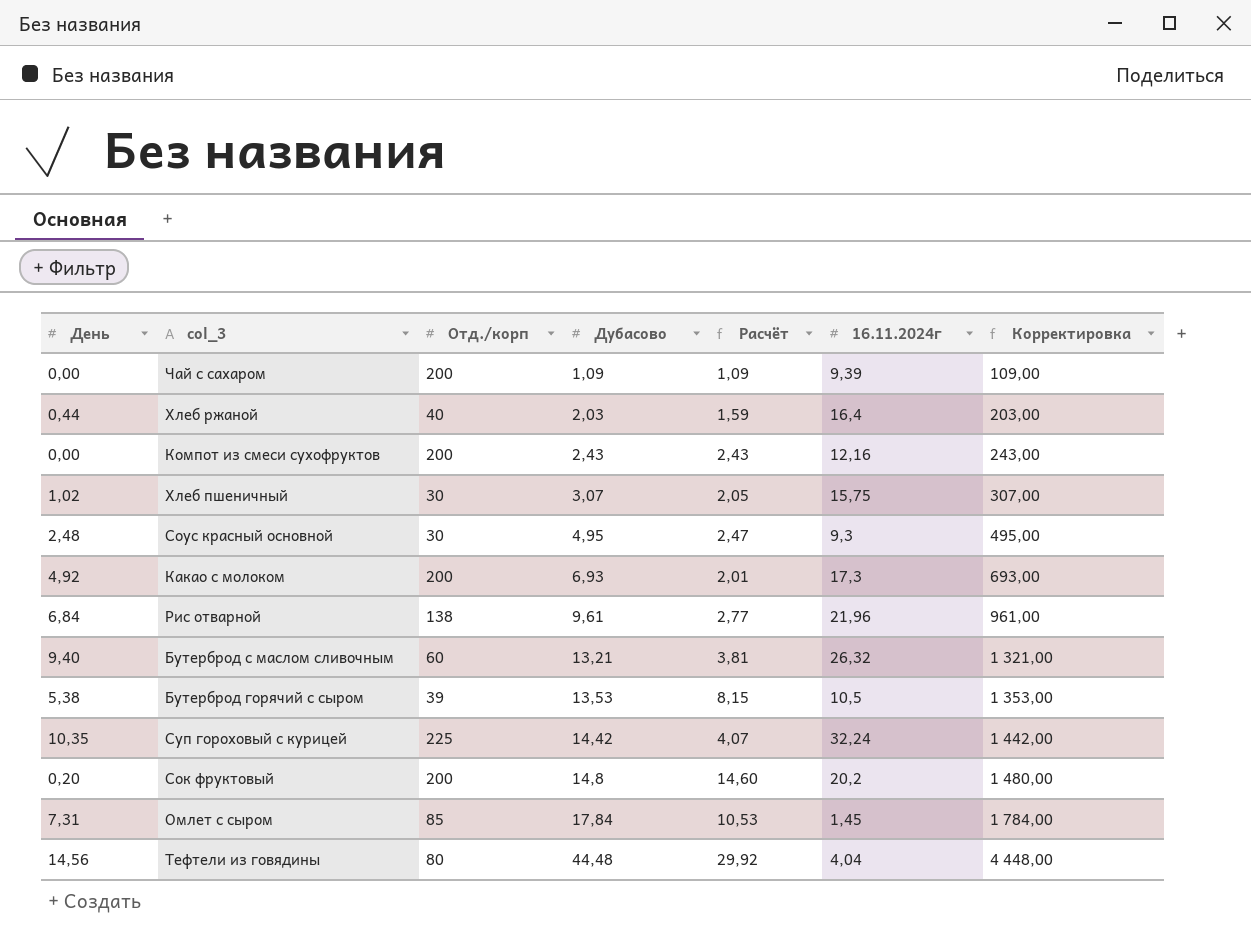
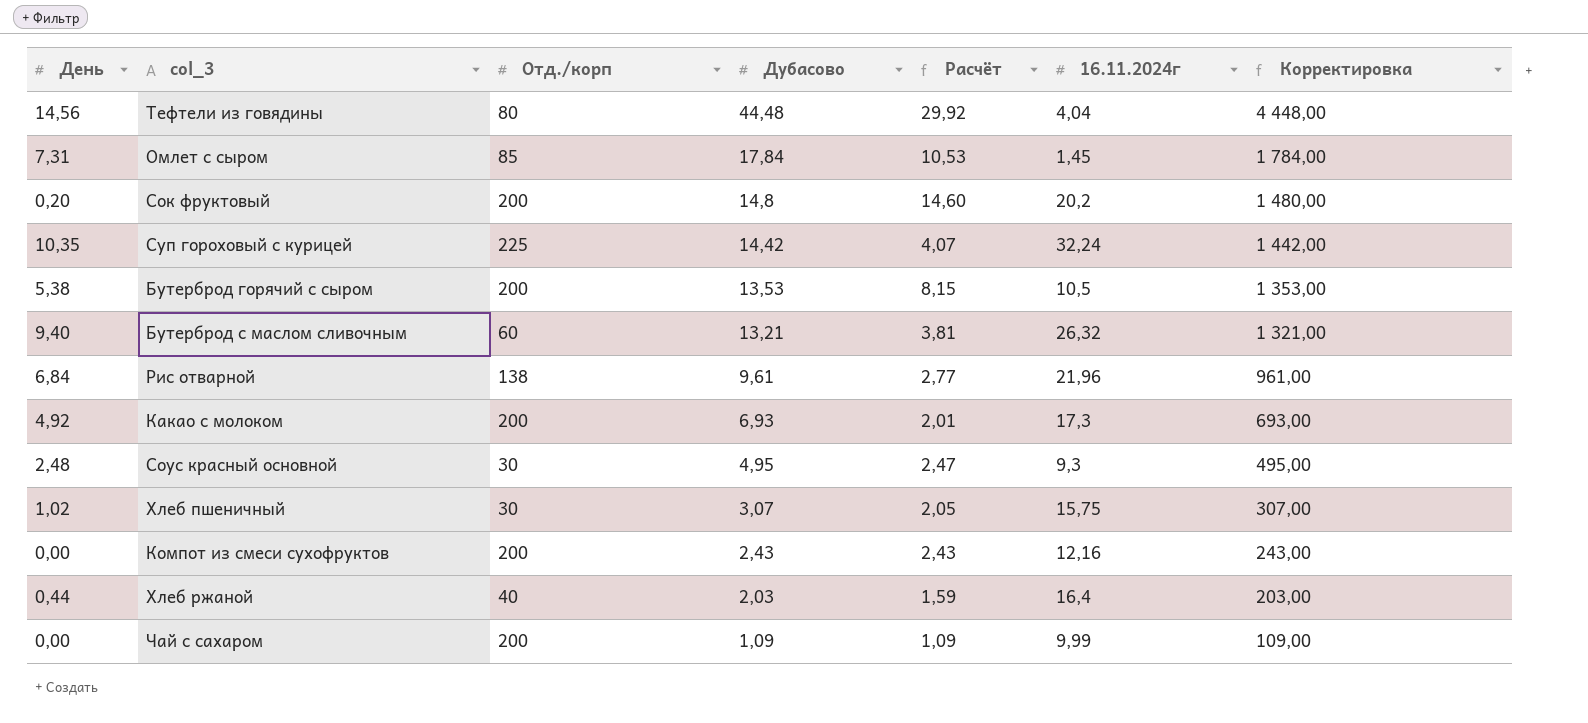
row order: Дубасово ascending -> Дубасово descending
Бутерброд горячий с сыром | Отд./корп: 39 -> 200
Чай с сахаром | 16.11.2024г: 9,39 -> 9,99

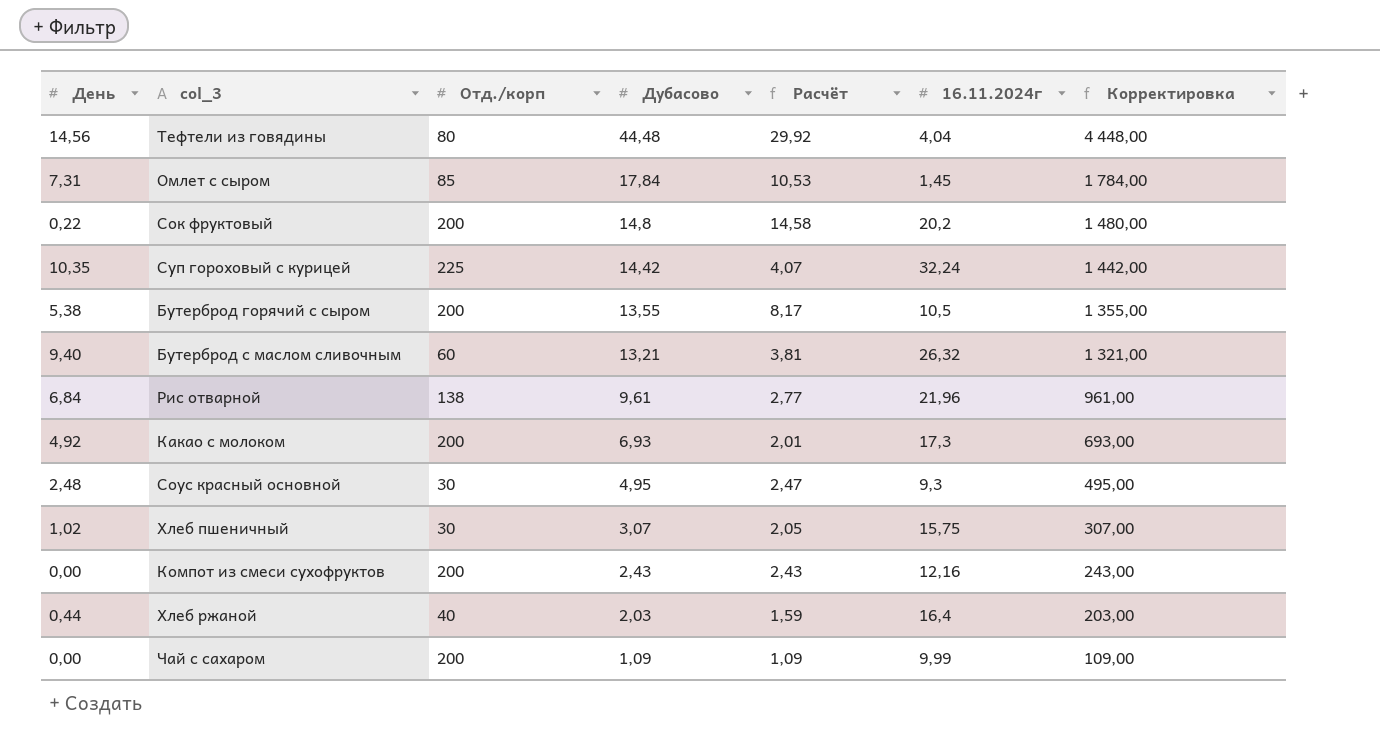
Сок фруктовый | День: 0,20 -> 0,22
Сок фруктовый | Расчёт: 14,60 -> 14,58
Бутерброд горячий с сыром | Дубасово: 13,53 -> 13,55
Бутерброд горячий с сыром | Расчёт: 8,15 -> 8,17
Бутерброд горячий с сыром | Корректировка: 1 353,00 -> 1 355,00

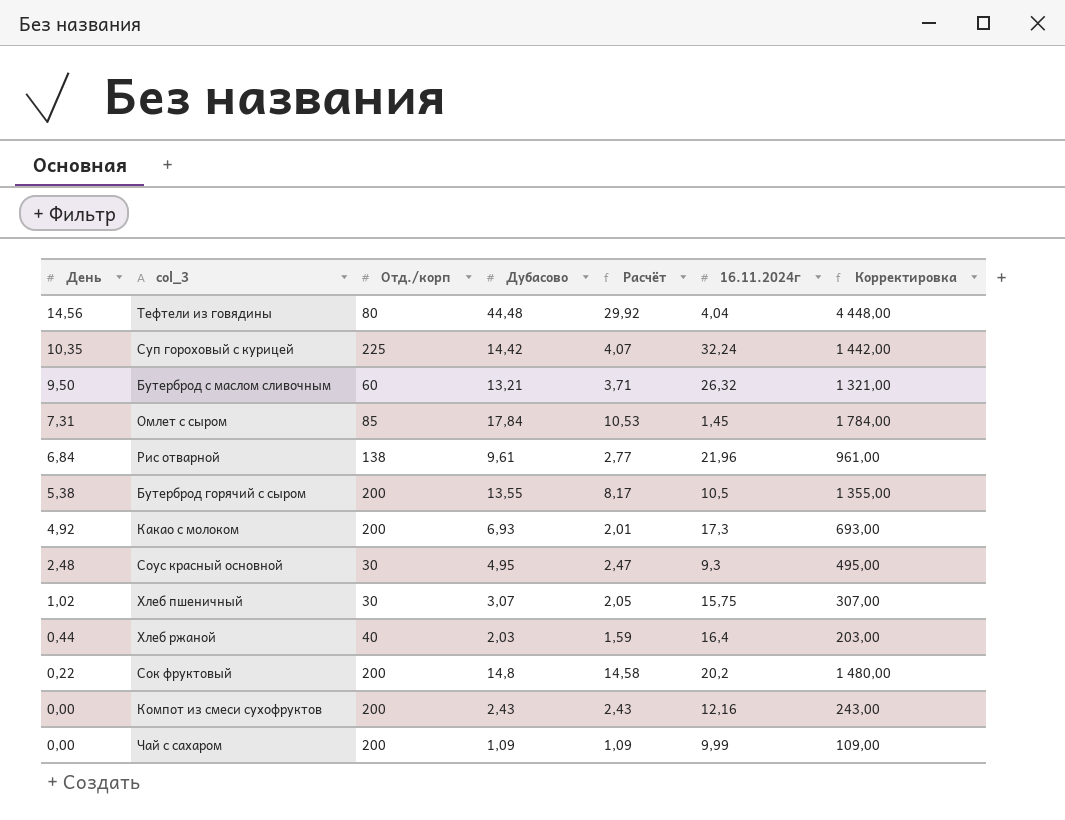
row order: Дубасово descending -> День descending
Бутерброд с маслом сливочным | День: 9,40 -> 9,50
Бутерброд с маслом сливочным | Расчёт: 3,81 -> 3,71

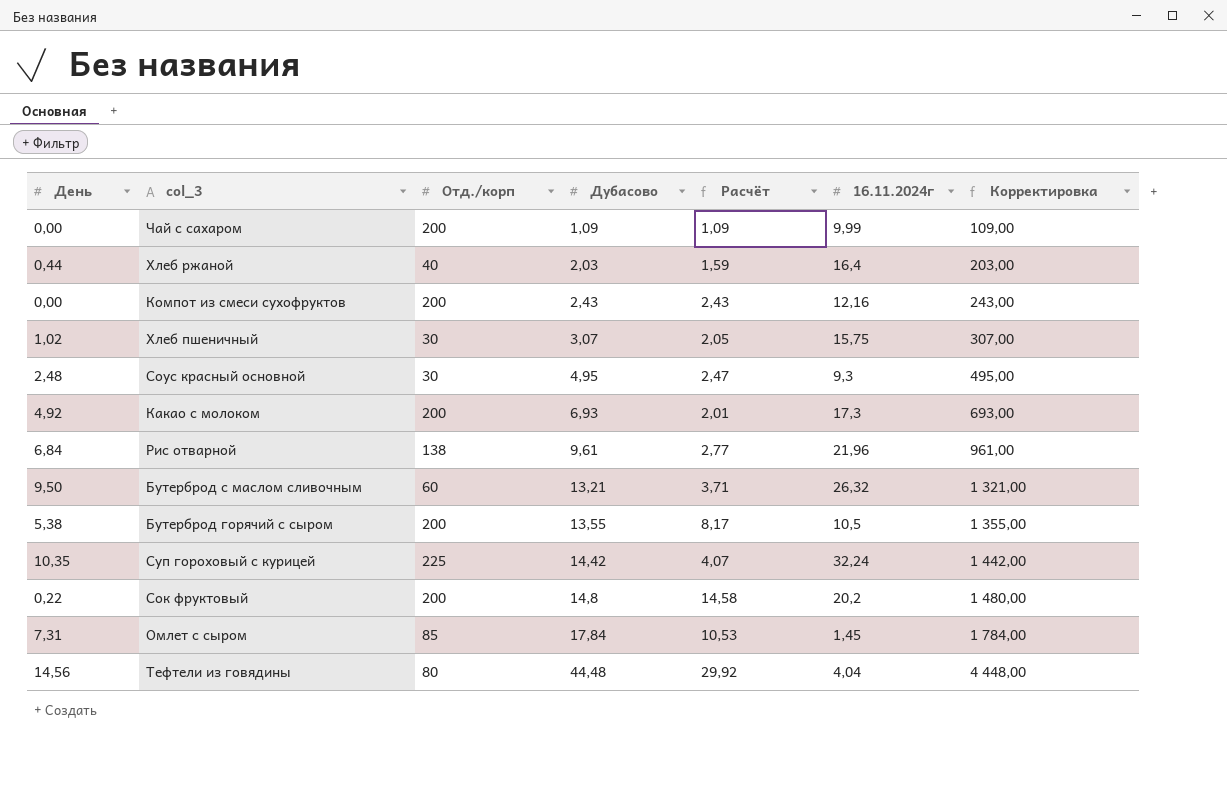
row order: День descending -> Дубасово ascending

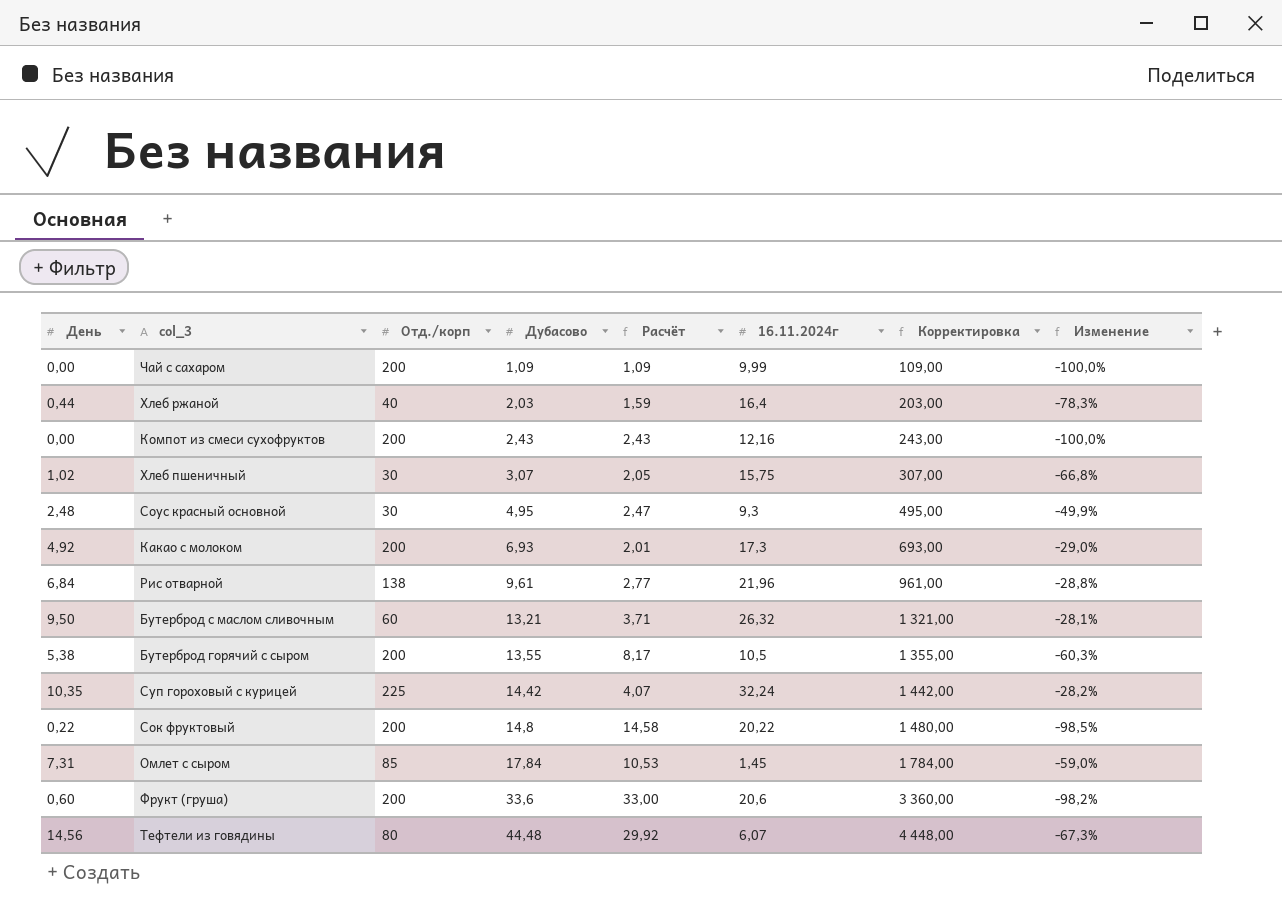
column Изменение | formula: none -> ([День] - [Дубасово]) / [Дубасово]
Сок фруктовый | 16.11.2024г: 20,2 -> 20,22
row Фрукт (груша): none -> 0,60 | 200 | 33,6 | 33,00 | 20,6 | 3 360,00 | -98,2%
Тефтели из говядины | 16.11.2024г: 4,04 -> 6,07

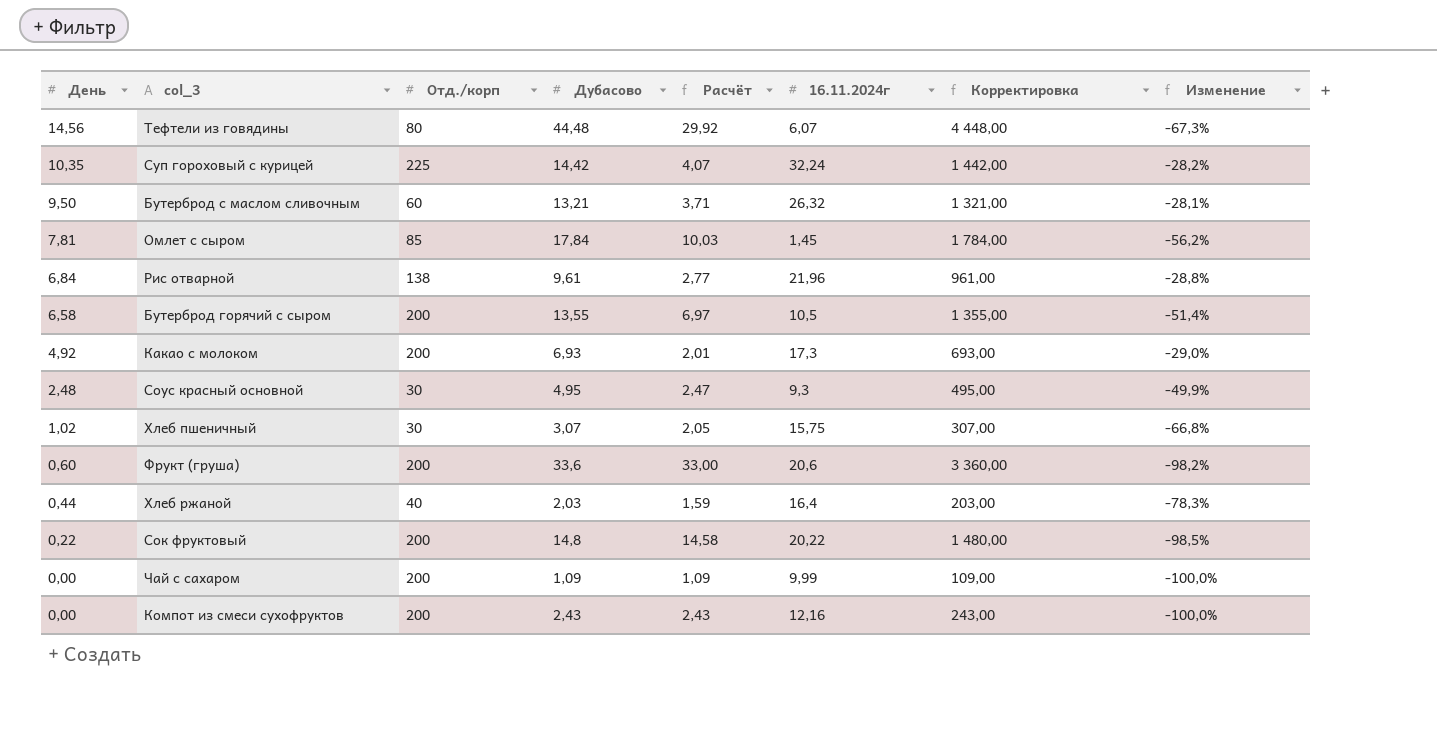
row order: Дубасово ascending -> День descending
Омлет с сыром | День: 7,31 -> 7,81
Омлет с сыром | Расчёт: 10,53 -> 10,03
Омлет с сыром | Изменение: -59,0% -> -56,2%
Бутерброд горячий с сыром | День: 5,38 -> 6,58
Бутерброд горячий с сыром | Расчёт: 8,17 -> 6,97
Бутерброд горячий с сыром | Изменение: -60,3% -> -51,4%

